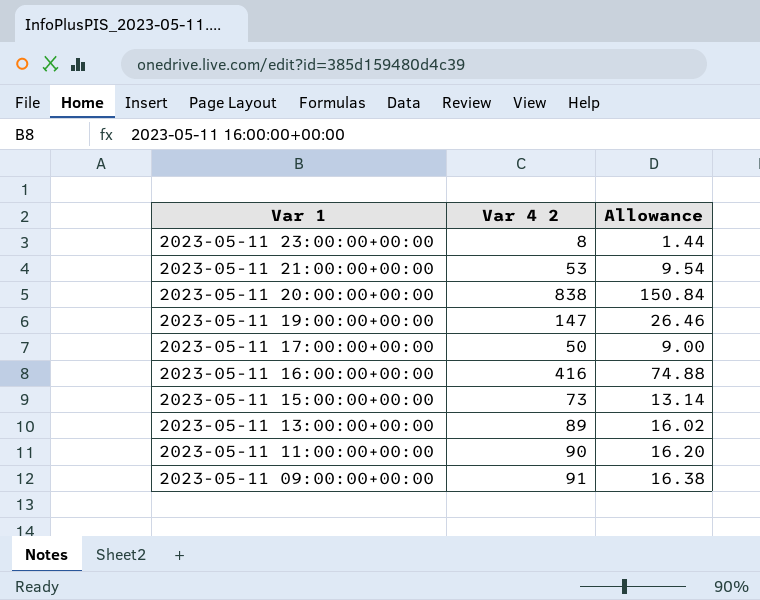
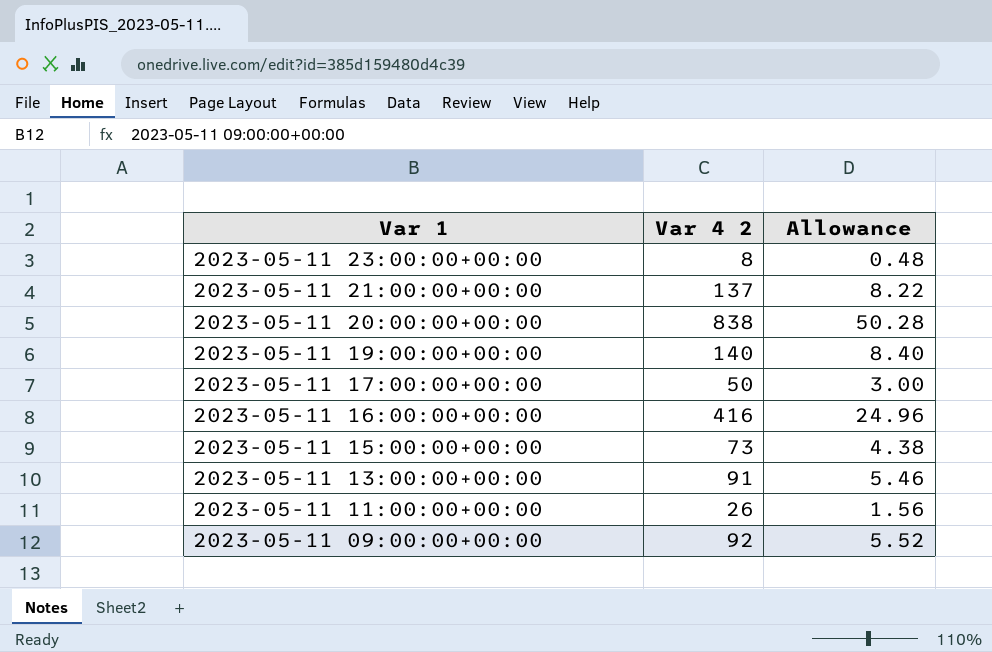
column Allowance | formula: [Var 4 2] * 0.18 -> [Var 4 2] * 0.06
2023-05-11 21:00:00+00:00 | Var 4 2: 53 -> 137
2023-05-11 19:00:00+00:00 | Var 4 2: 147 -> 140
2023-05-11 13:00:00+00:00 | Var 4 2: 89 -> 91
2023-05-11 11:00:00+00:00 | Var 4 2: 90 -> 26
2023-05-11 09:00:00+00:00 | Var 4 2: 91 -> 92

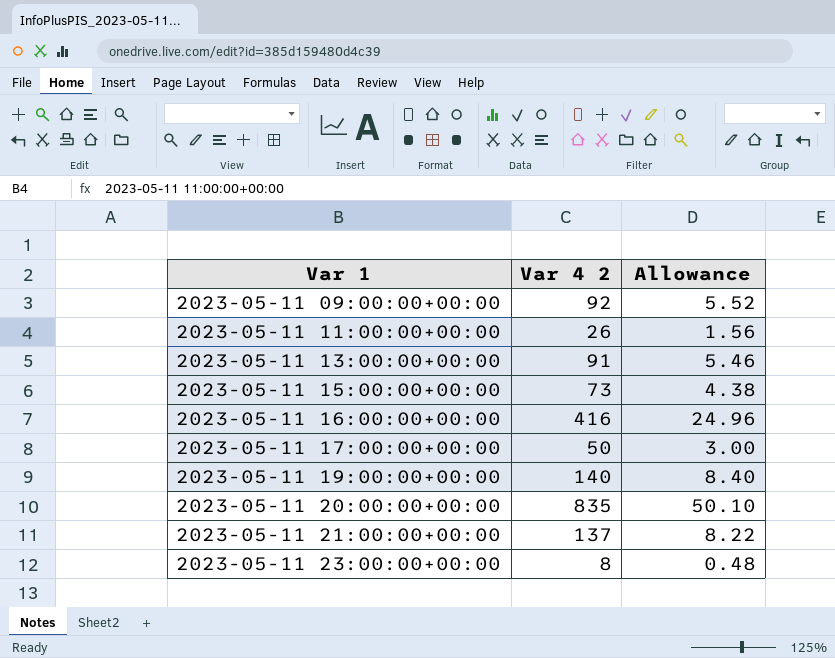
row order: Var 1 descending -> Var 1 ascending
2023-05-11 20:00:00+00:00 | Var 4 2: 838 -> 835
2023-05-11 20:00:00+00:00 | Allowance: 50.28 -> 50.10

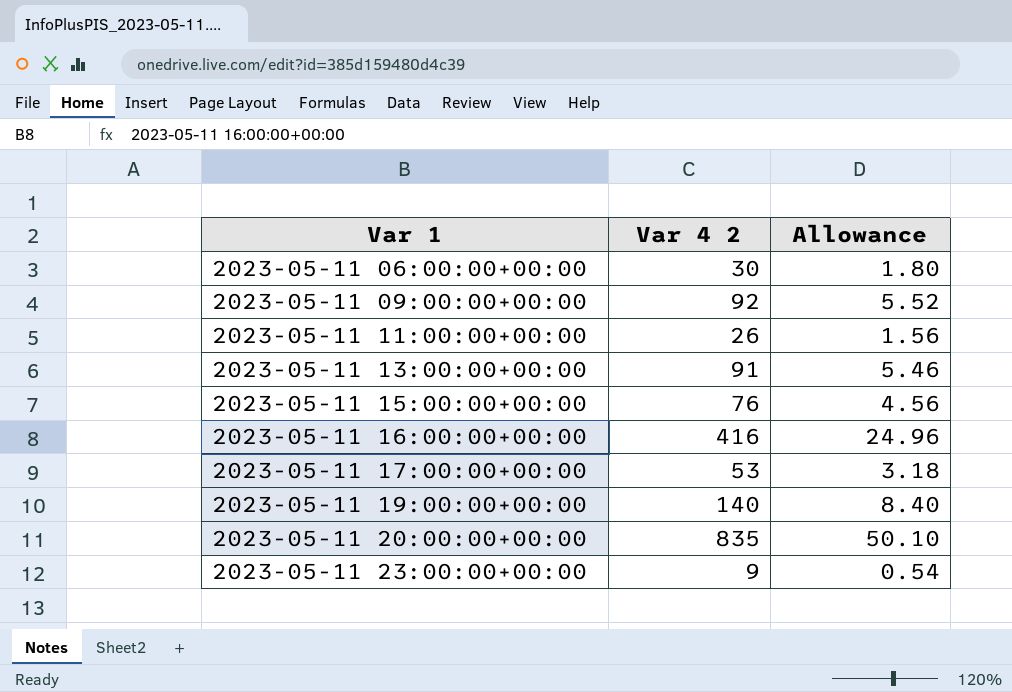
row 2023-05-11 21:00:00+00:00: 137 | 8.22 -> none
row 2023-05-11 06:00:00+00:00: none -> 30 | 1.80
2023-05-11 15:00:00+00:00 | Var 4 2: 73 -> 76
2023-05-11 15:00:00+00:00 | Allowance: 4.38 -> 4.56
2023-05-11 17:00:00+00:00 | Var 4 2: 50 -> 53
2023-05-11 17:00:00+00:00 | Allowance: 3.00 -> 3.18
2023-05-11 23:00:00+00:00 | Var 4 2: 8 -> 9
2023-05-11 23:00:00+00:00 | Allowance: 0.48 -> 0.54

